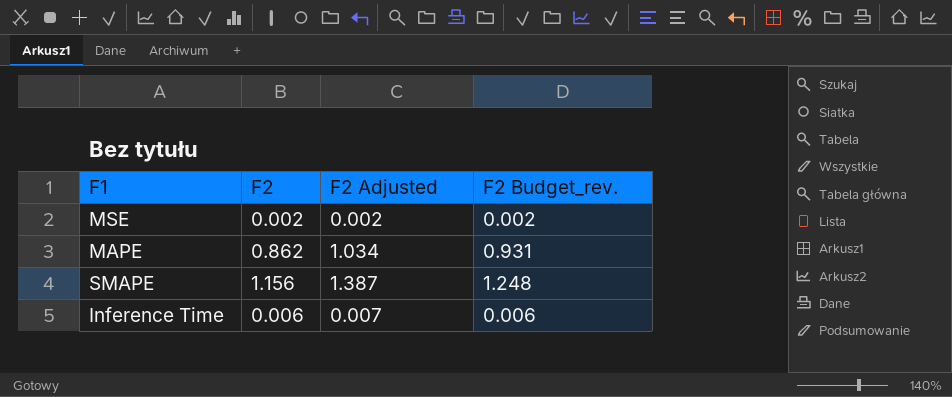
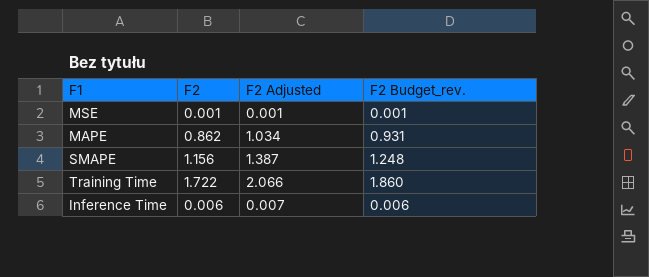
MSE | F2: 0.002 -> 0.001
MSE | F2 Adjusted: 0.002 -> 0.001
MSE | F2 Budget_rev.: 0.002 -> 0.001
row Training Time: none -> 1.722 | 2.066 | 1.860

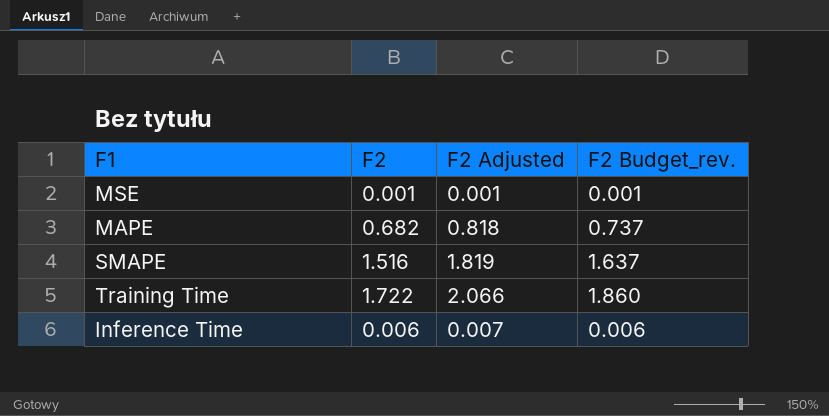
MAPE | F2: 0.862 -> 0.682
MAPE | F2 Adjusted: 1.034 -> 0.818
MAPE | F2 Budget_rev.: 0.931 -> 0.737
SMAPE | F2: 1.156 -> 1.516
SMAPE | F2 Adjusted: 1.387 -> 1.819
SMAPE | F2 Budget_rev.: 1.248 -> 1.637

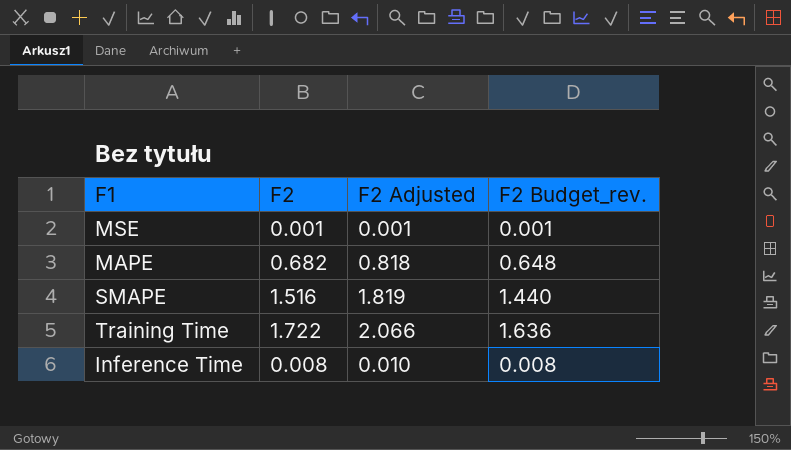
column F2 Budget_rev. | formula: [F2] * 1.08 -> [F2] * 0.95
Inference Time | F2: 0.006 -> 0.008
Inference Time | F2 Adjusted: 0.007 -> 0.010

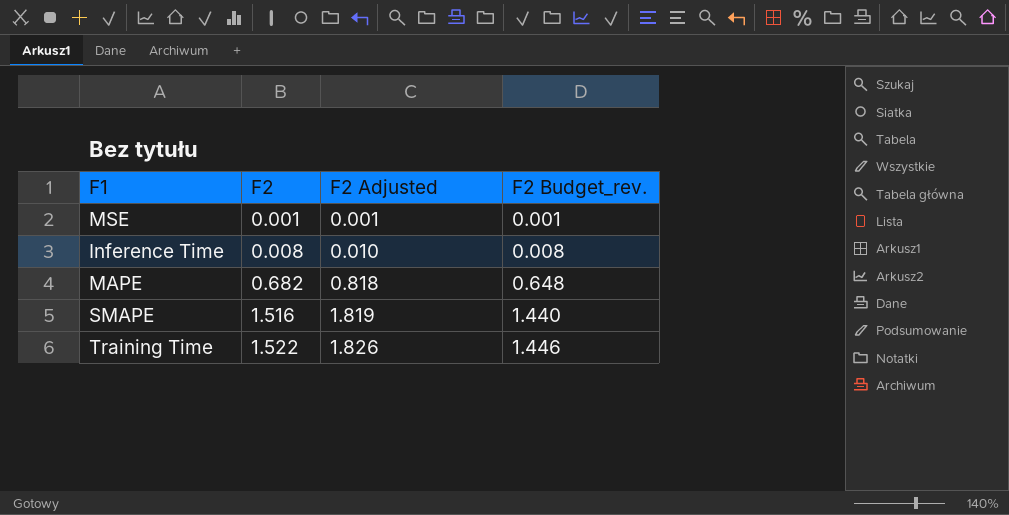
row order: none -> F2 ascending
Training Time | F2: 1.722 -> 1.522
Training Time | F2 Adjusted: 2.066 -> 1.826
Training Time | F2 Budget_rev.: 1.636 -> 1.446

